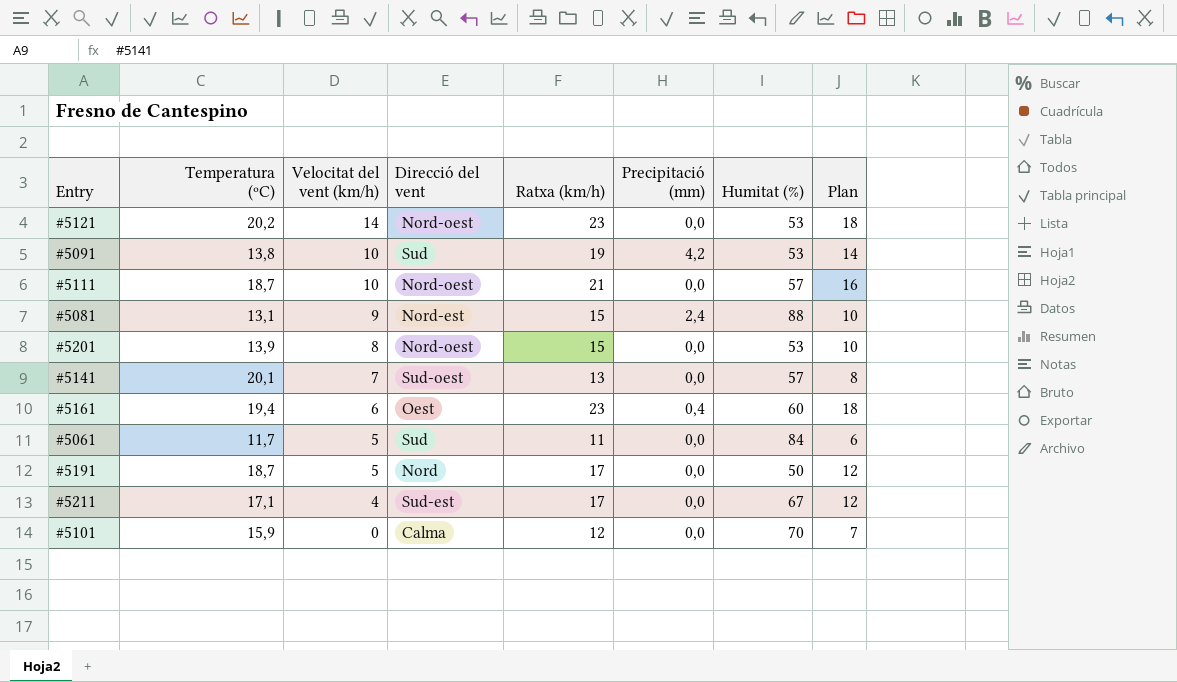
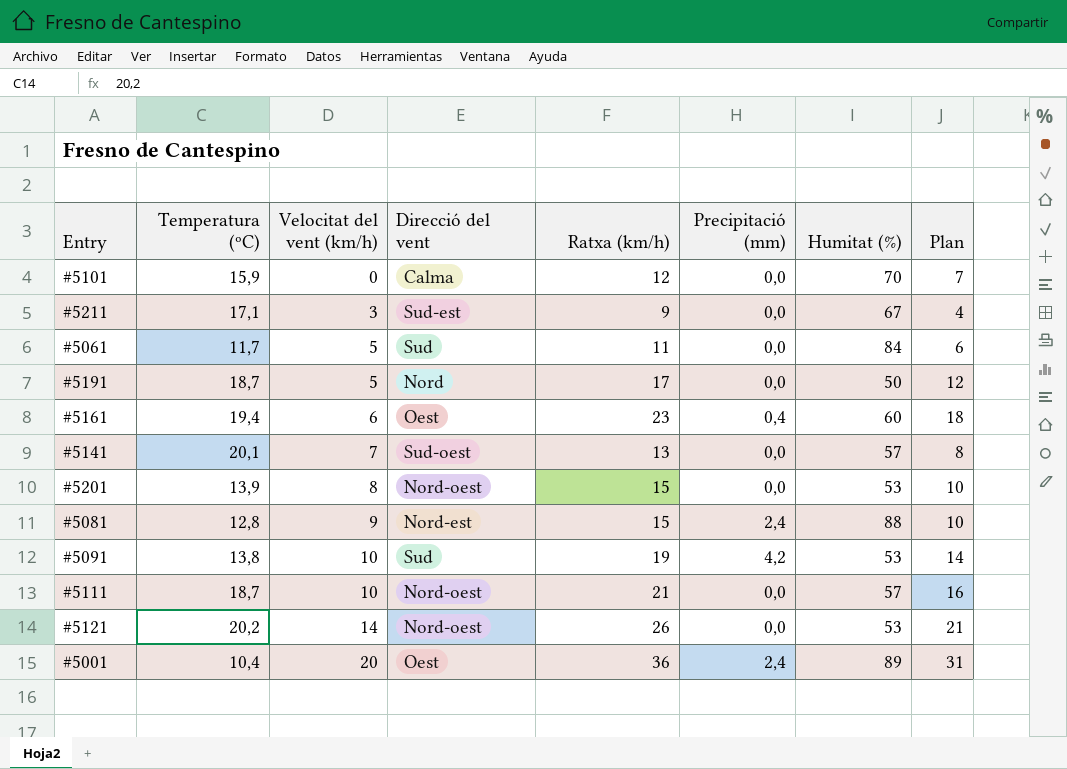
row order: Velocitat del vent (km/h) descending -> Velocitat del vent (km/h) ascending
#5211 | Velocitat del vent (km/h): 4 -> 3
#5211 | Ratxa (km/h): 17 -> 9
#5211 | Plan: 12 -> 4
#5081 | Temperatura (ºC): 13,1 -> 12,8
#5121 | Ratxa (km/h): 23 -> 26
#5121 | Plan: 18 -> 21
row #5001: none -> 10,4 | 20 | Oest | 36 | 2,4 | 89 | 31

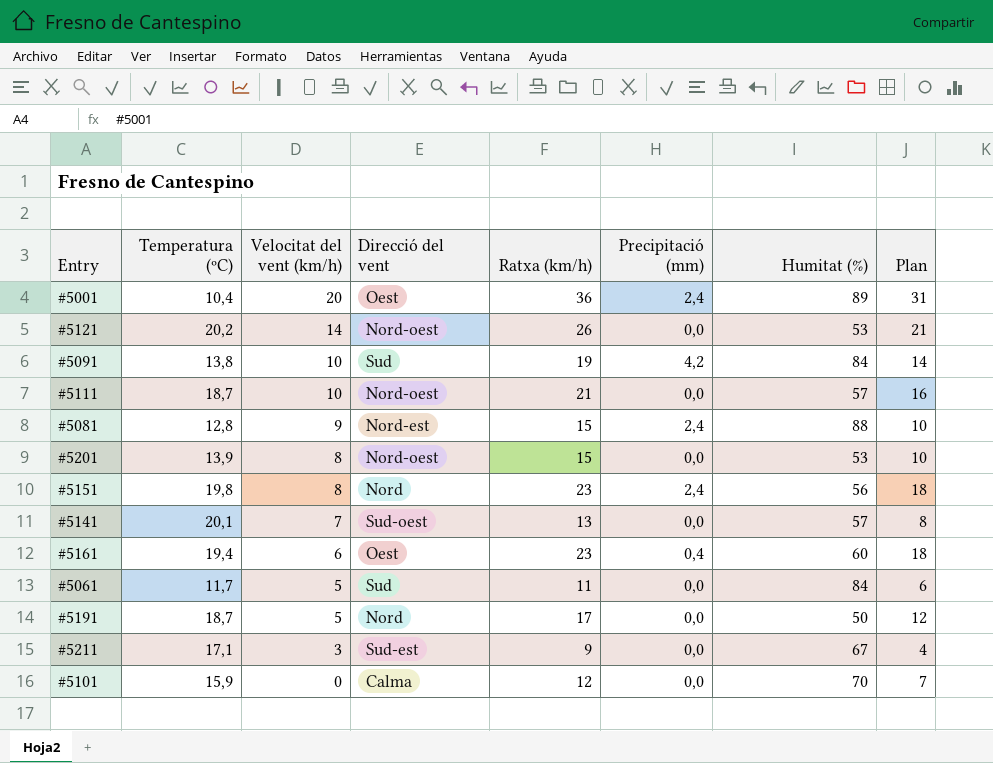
row order: Velocitat del vent (km/h) ascending -> Velocitat del vent (km/h) descending
#5091 | Humitat (%): 53 -> 84
row #5151: none -> 19,8 | 8 | Nord | 23 | 2,4 | 56 | 18

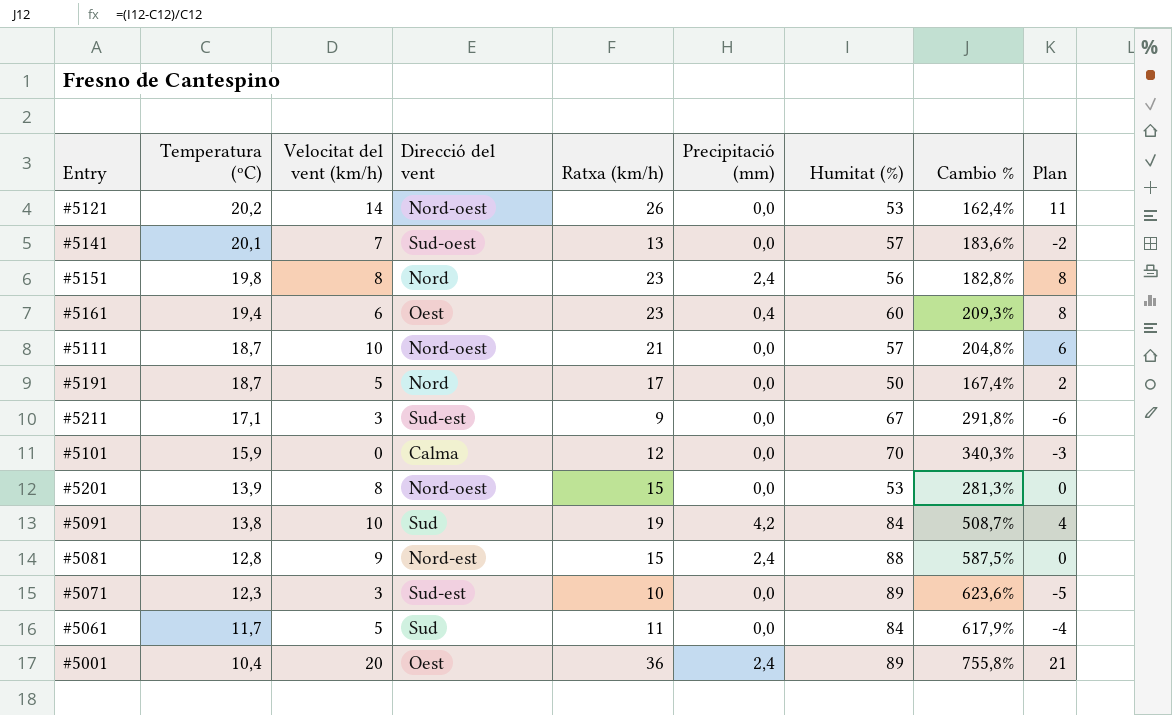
row order: Velocitat del vent (km/h) descending -> Temperatura (ºC) descending
column Cambio % | formula: none -> ([Humitat (%)] - [Temperatura (ºC)]) / [Temperatura (ºC)]
column Plan | formula: [Ratxa (km/h)] - 5 -> [Ratxa (km/h)] - 15
row #5071: none -> 12,3 | 3 | Sud-est | 10 | 0,0 | 89 | 623,6% | -5

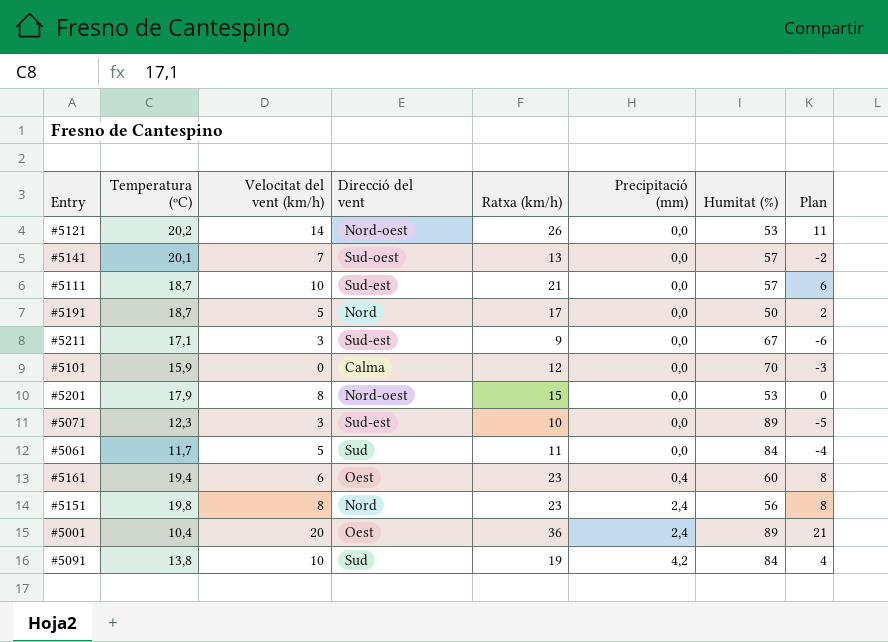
row order: Temperatura (ºC) descending -> Precipitació (mm) ascending
column Cambio % | formula: ([Humitat (%)] - [Temperatura (ºC)]) / [Temperatura (ºC)] -> none
row #5081: 12,8 | 9 | Nord-est | 15 | 2,4 | 88 | 587,5% | 0 -> none
#5111 | Direcció del vent: Nord-oest -> Sud-est
#5201 | Temperatura (ºC): 13,9 -> 17,9

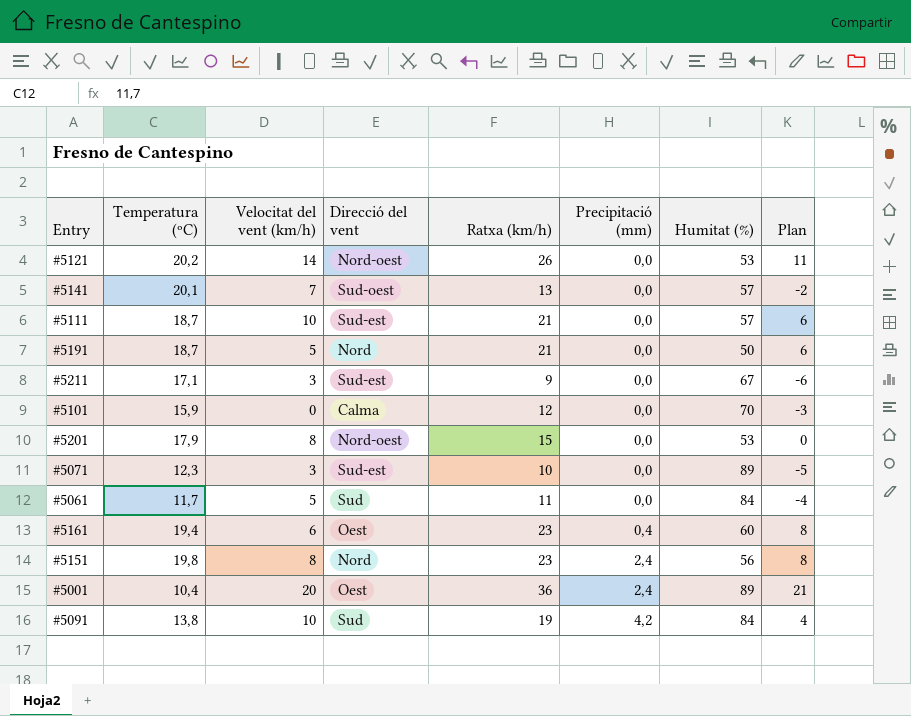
#5191 | Ratxa (km/h): 17 -> 21
#5191 | Plan: 2 -> 6

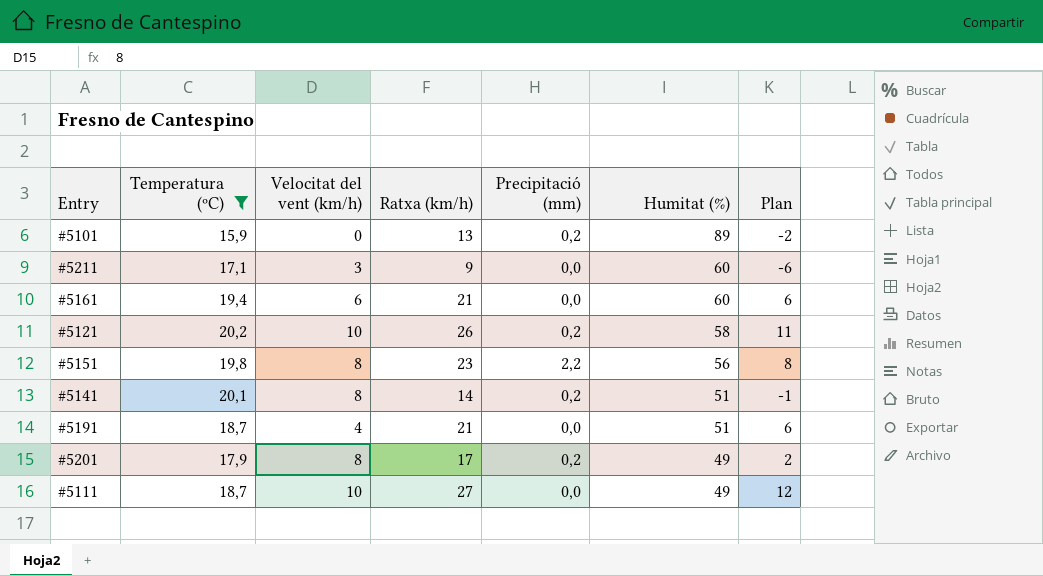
filter: none -> Temperatura (ºC) >= 15,9
row order: Precipitació (mm) ascending -> Humitat (%) descending
column Direcció del vent | position: 4 -> none
#5101 | Ratxa (km/h): 12 -> 13
#5101 | Precipitació (mm): 0,0 -> 0,2
#5101 | Humitat (%): 70 -> 89
#5101 | Plan: -3 -> -2
#5211 | Humitat (%): 67 -> 60
#5161 | Ratxa (km/h): 23 -> 21
#5161 | Precipitació (mm): 0,4 -> 0,0
#5161 | Plan: 8 -> 6
#5121 | Velocitat del vent (km/h): 14 -> 10
#5121 | Precipitació (mm): 0,0 -> 0,2
#5121 | Humitat (%): 53 -> 58
#5151 | Precipitació (mm): 2,4 -> 2,2
#5141 | Velocitat del vent (km/h): 7 -> 8
#5141 | Ratxa (km/h): 13 -> 14
#5141 | Precipitació (mm): 0,0 -> 0,2
#5141 | Humitat (%): 57 -> 51
#5141 | Plan: -2 -> -1
#5191 | Velocitat del vent (km/h): 5 -> 4
#5191 | Humitat (%): 50 -> 51
#5201 | Ratxa (km/h): 15 -> 17
#5201 | Precipitació (mm): 0,0 -> 0,2
#5201 | Humitat (%): 53 -> 49
#5201 | Plan: 0 -> 2
#5111 | Ratxa (km/h): 21 -> 27
#5111 | Humitat (%): 57 -> 49
#5111 | Plan: 6 -> 12

